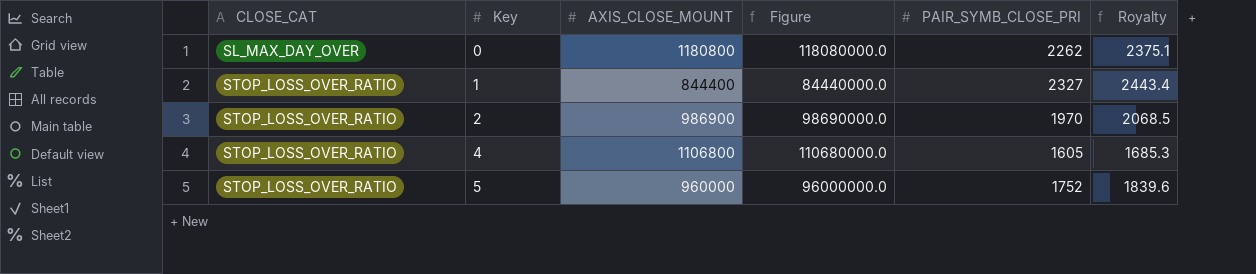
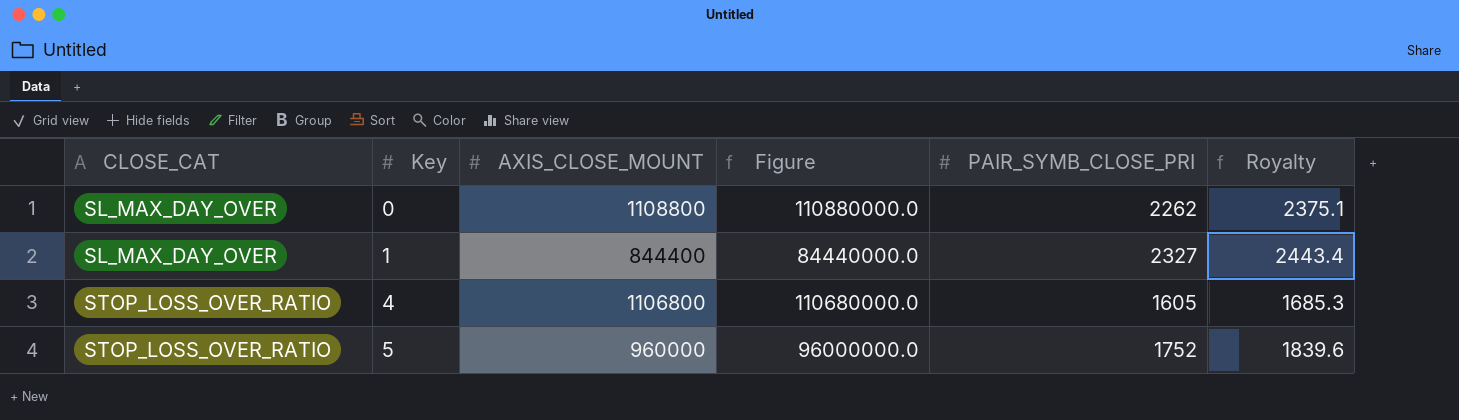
row 2: STOP_LOSS_OVER_RATIO | 986900 | 98690000.0 | 1970 | 2068.5 -> none
0 | AXIS_CLOSE_MOUNT: 1180800 -> 1108800
0 | Figure: 118080000.0 -> 110880000.0
1 | CLOSE_CAT: STOP_LOSS_OVER_RATIO -> SL_MAX_DAY_OVER

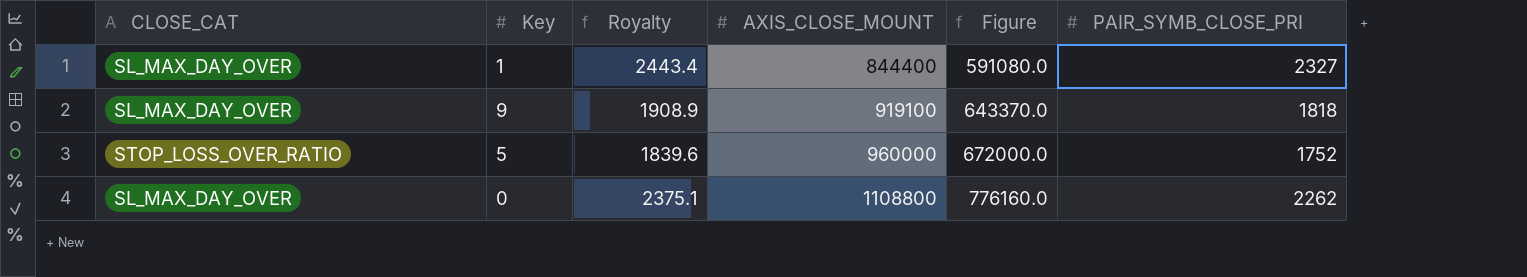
row order: CLOSE_CAT ascending -> AXIS_CLOSE_MOUNT ascending
column Royalty | position: 6 -> 3
column Figure | formula: [AXIS_CLOSE_MOUNT] * 100 -> [AXIS_CLOSE_MOUNT] * 0.7
row 4: STOP_LOSS_OVER_RATIO | 1106800 | 110680000.0 | 1605 | 1685.3 -> none
row 9: none -> SL_MAX_DAY_OVER | 1908.9 | 919100 | 643370.0 | 1818

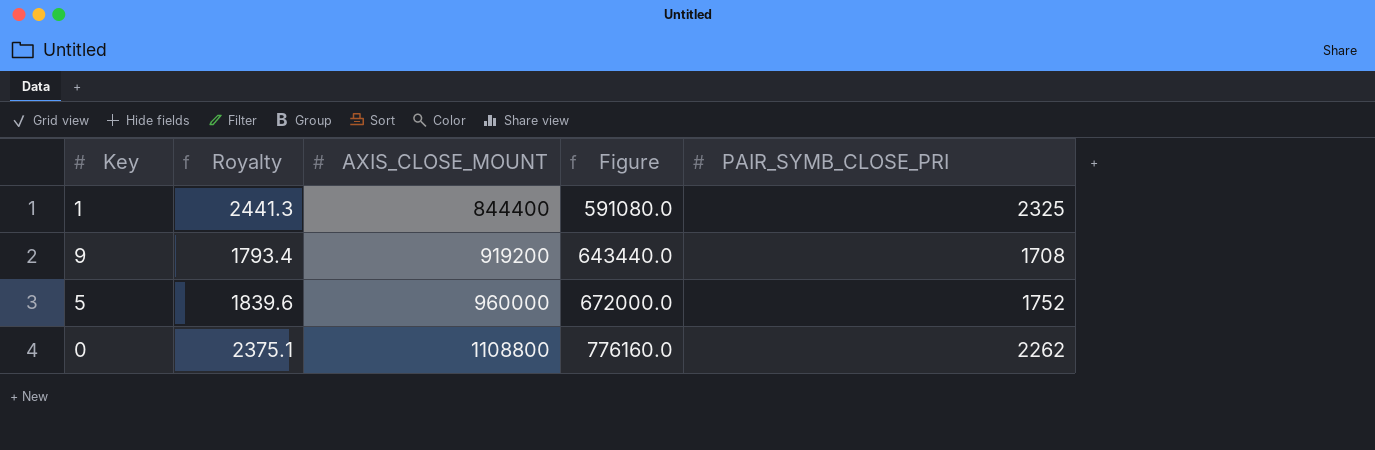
column CLOSE_CAT | position: 1 -> none
1 | Royalty: 2443.4 -> 2441.3
1 | PAIR_SYMB_CLOSE_PRI: 2327 -> 2325
9 | Royalty: 1908.9 -> 1793.4
9 | AXIS_CLOSE_MOUNT: 919100 -> 919200
9 | Figure: 643370.0 -> 643440.0
9 | PAIR_SYMB_CLOSE_PRI: 1818 -> 1708

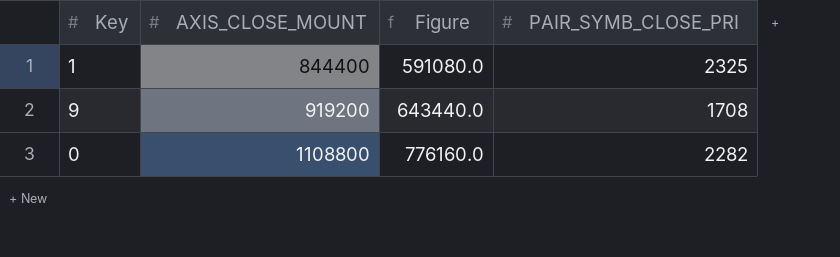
column Royalty | formula: [PAIR_SYMB_CLOSE_PRI] * 1.05 -> none
row 5: 1839.6 | 960000 | 672000.0 | 1752 -> none
0 | PAIR_SYMB_CLOSE_PRI: 2262 -> 2282

